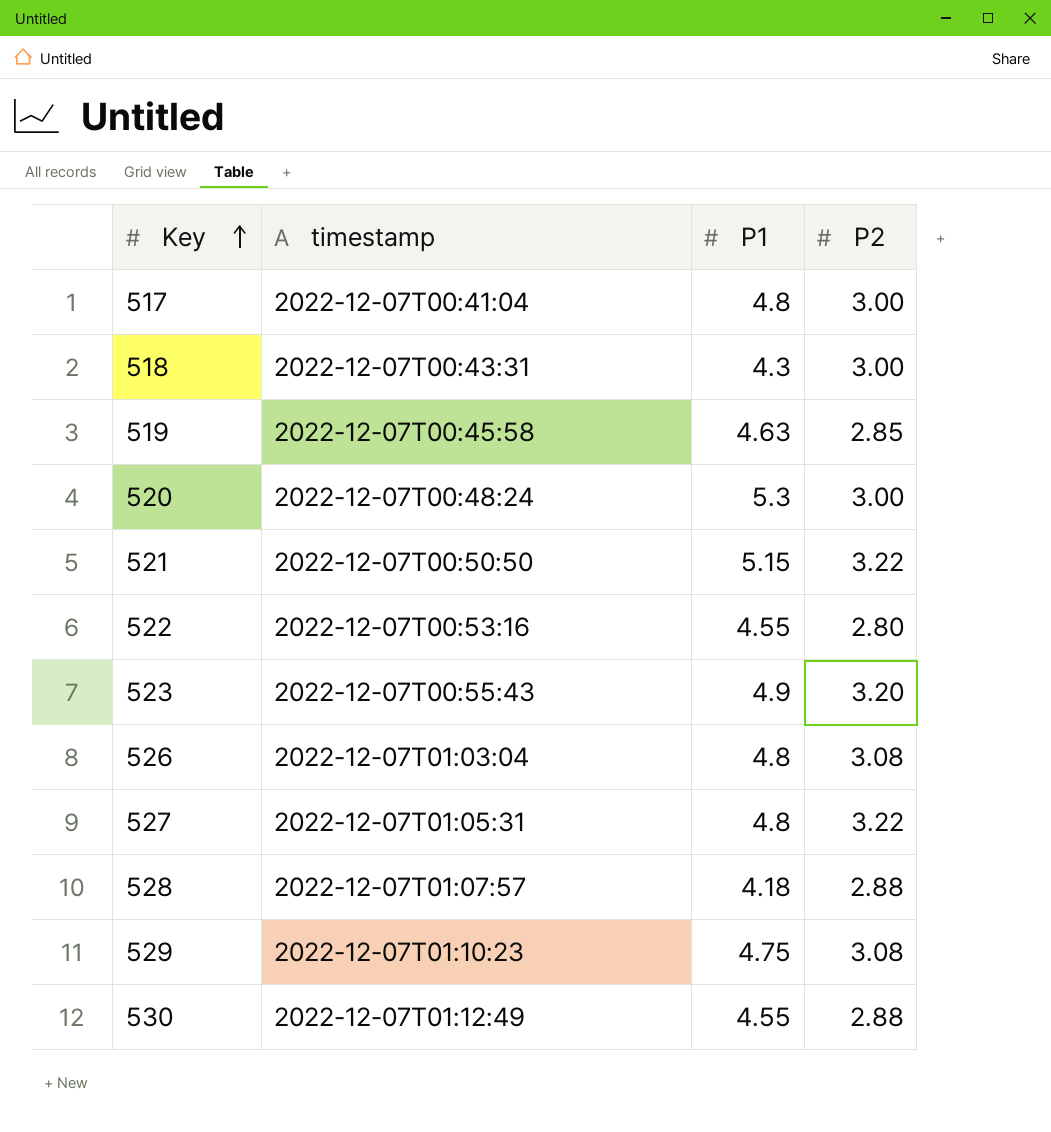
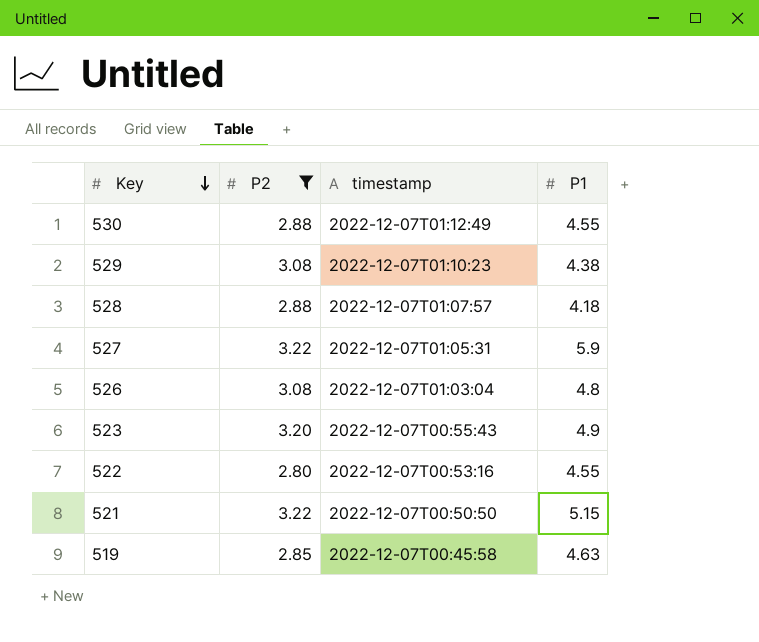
filter: none -> P2 != 3.00
row order: Key ascending -> Key descending
column P2 | position: 4 -> 2
529 | P1: 4.75 -> 4.38
527 | P1: 4.8 -> 5.9

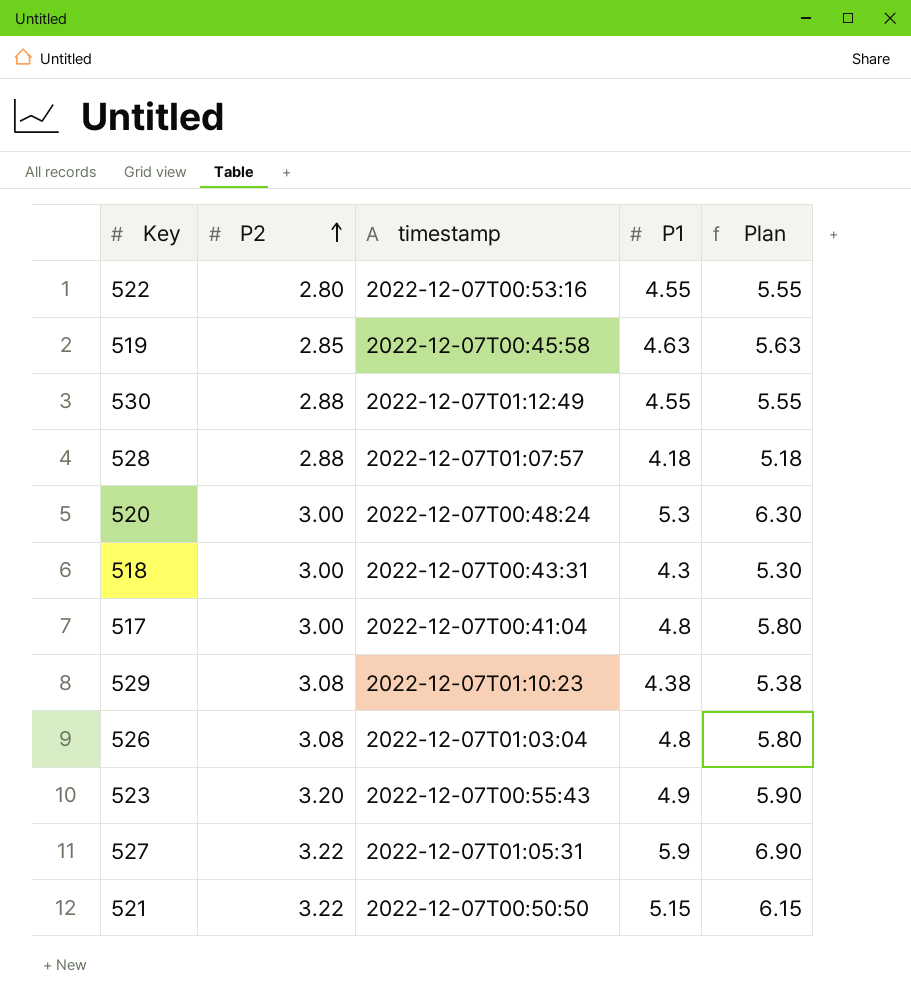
filter: P2 != 3.00 -> none
row order: Key descending -> P2 ascending
column Plan | formula: none -> [P1] + 1

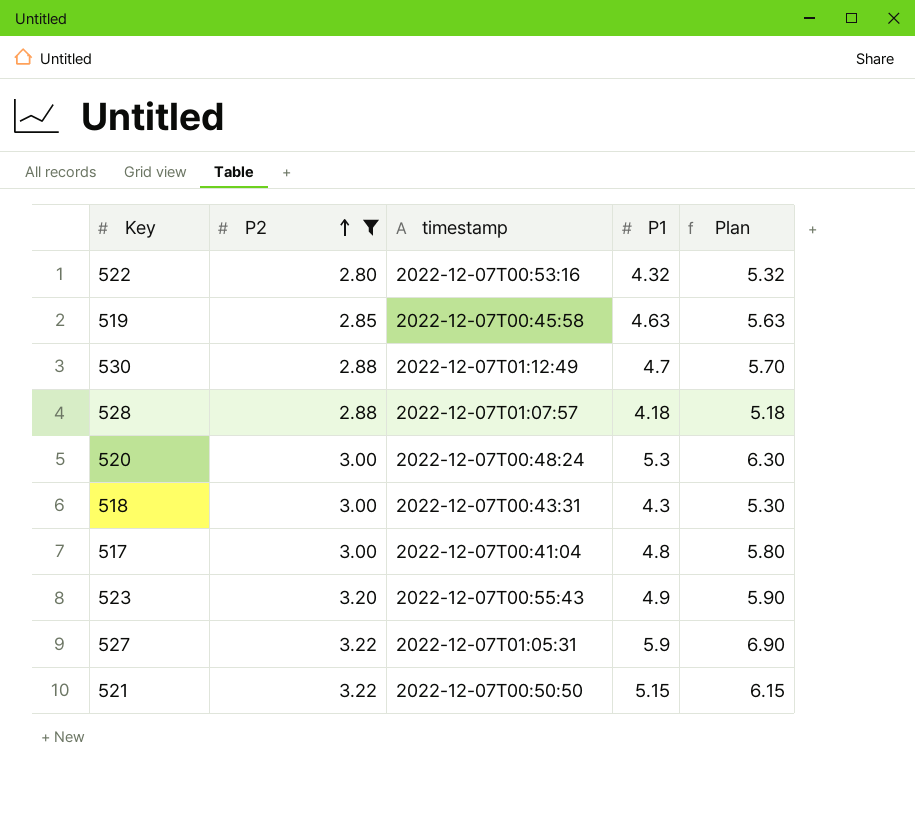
filter: none -> P2 != 3.08
522 | P1: 4.55 -> 4.32
522 | Plan: 5.55 -> 5.32
530 | P1: 4.55 -> 4.7
530 | Plan: 5.55 -> 5.70

